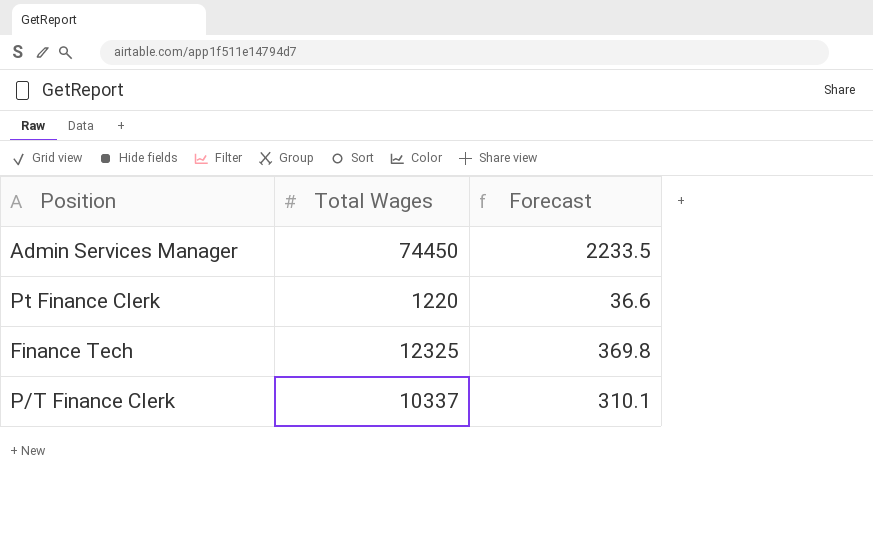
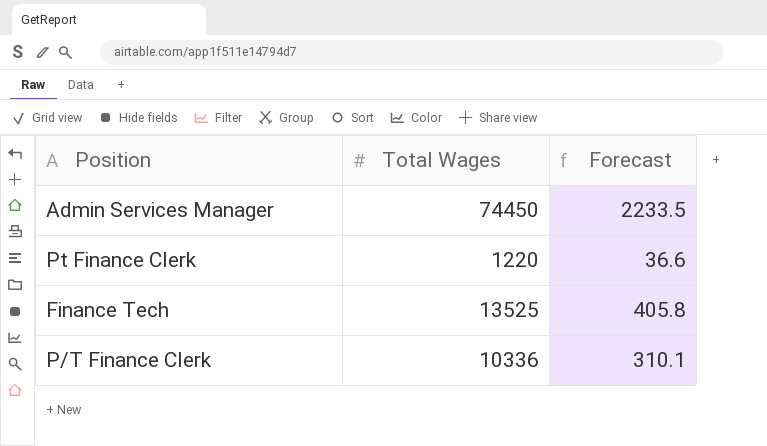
Finance Tech | Total Wages: 12325 -> 13525
Finance Tech | Forecast: 369.8 -> 405.8
P/T Finance Clerk | Total Wages: 10337 -> 10336

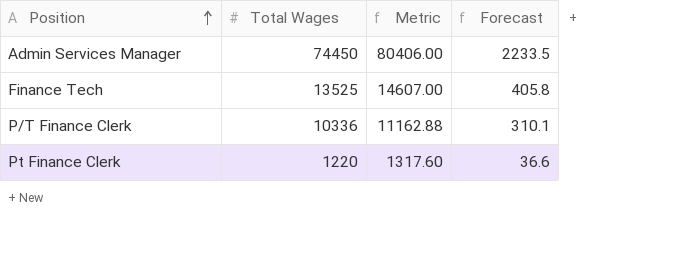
row order: none -> Position ascending
column Metric | formula: none -> [Total Wages] * 1.08

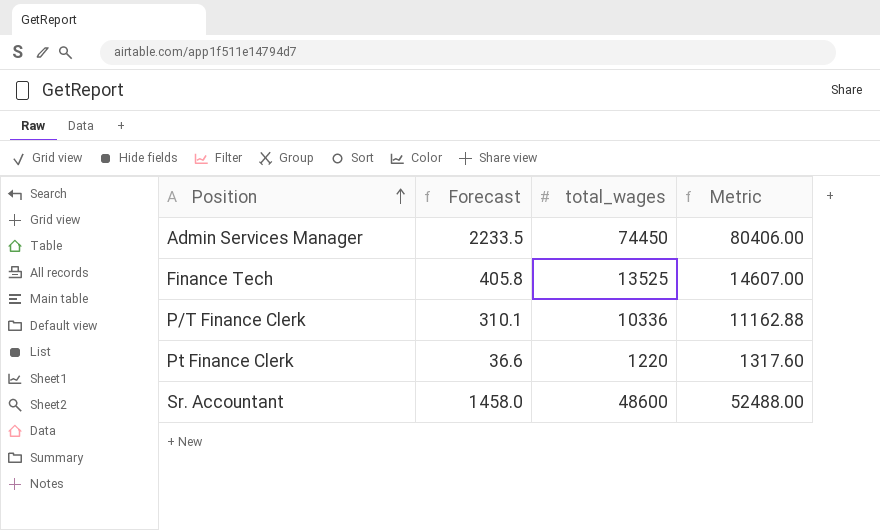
column Forecast | position: 4 -> 2
column name: Total Wages -> total_wages
row Sr. Accountant: none -> 1458.0 | 48600 | 52488.00

